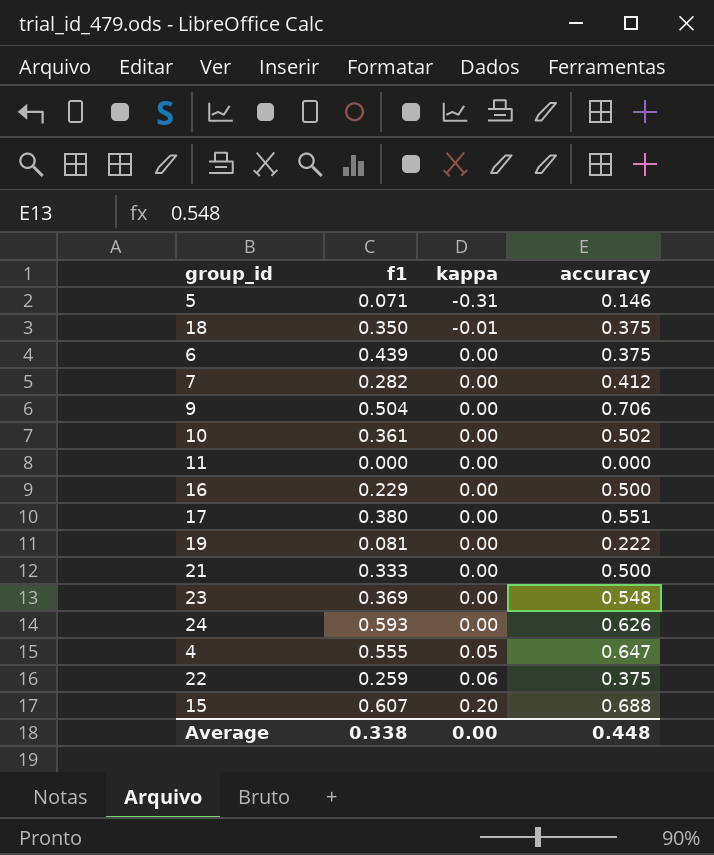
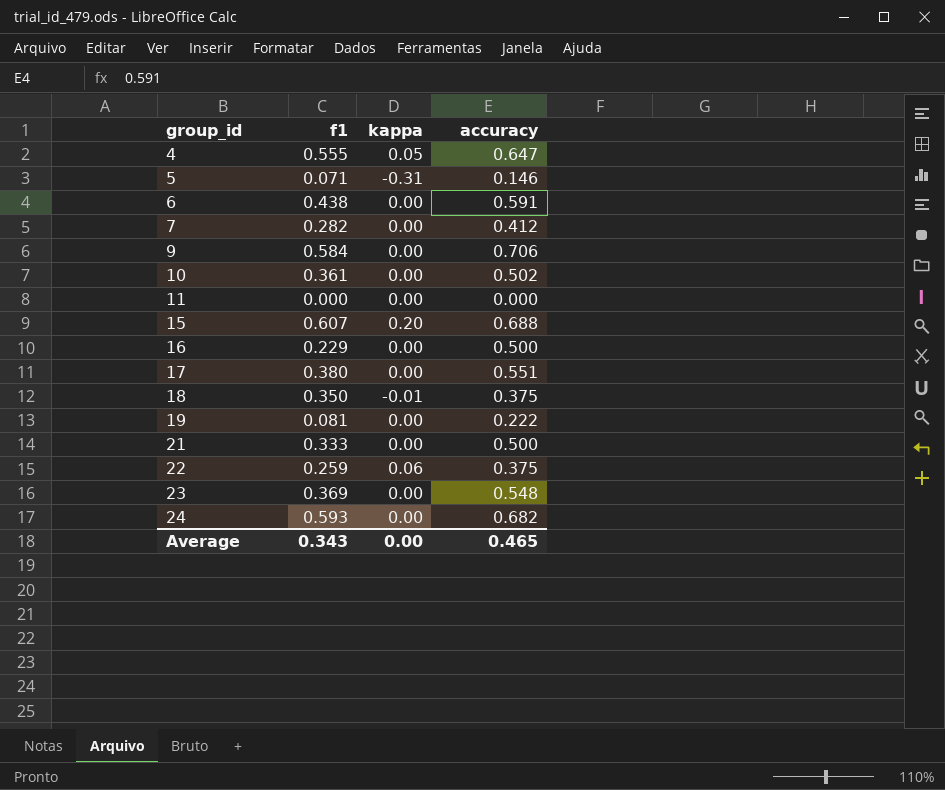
row order: kappa ascending -> group_id ascending
6 | f1: 0.439 -> 0.438
6 | accuracy: 0.375 -> 0.591
9 | f1: 0.504 -> 0.584
24 | accuracy: 0.626 -> 0.682
Average | f1: 0.338 -> 0.343
Average | accuracy: 0.448 -> 0.465

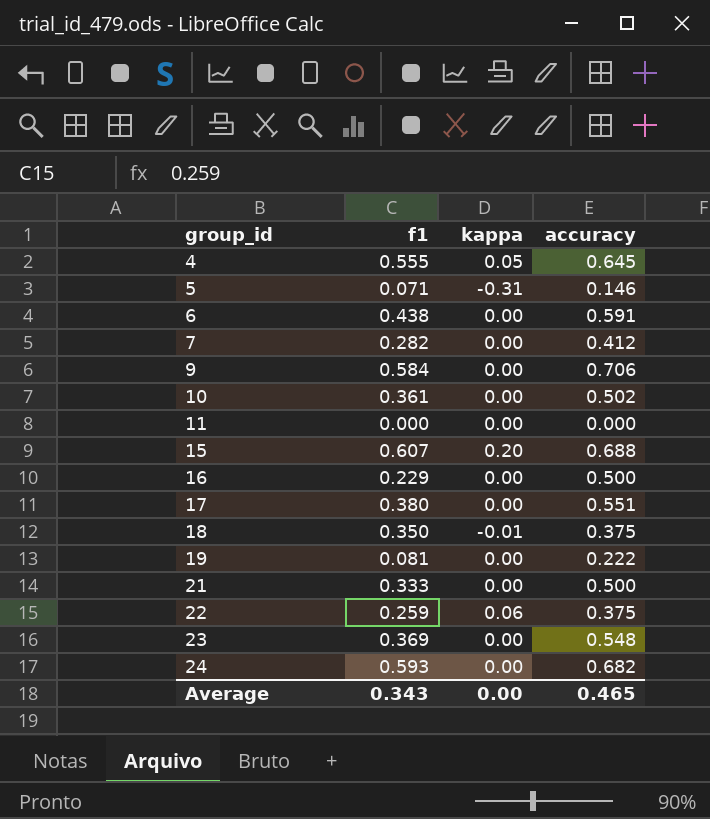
4 | accuracy: 0.647 -> 0.645

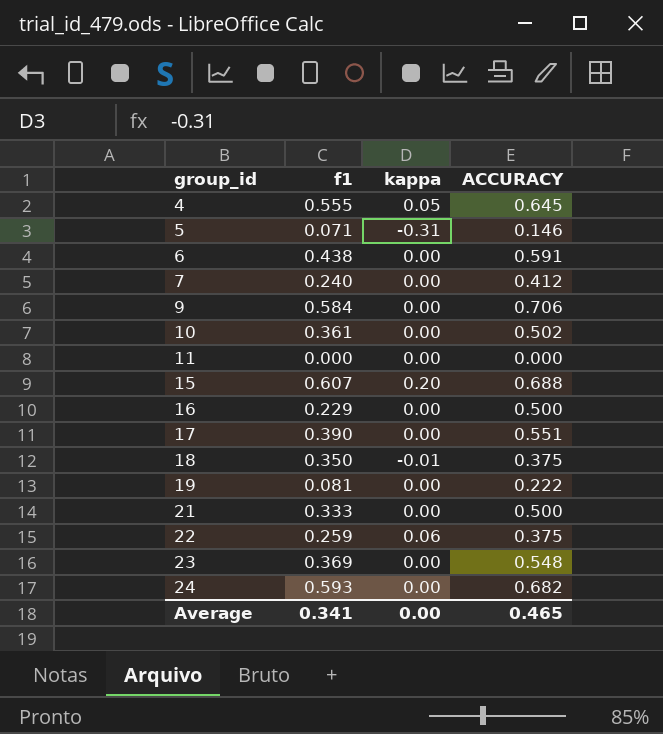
column name: accuracy -> ACCURACY
7 | f1: 0.282 -> 0.240
17 | f1: 0.380 -> 0.390
Average | f1: 0.343 -> 0.341

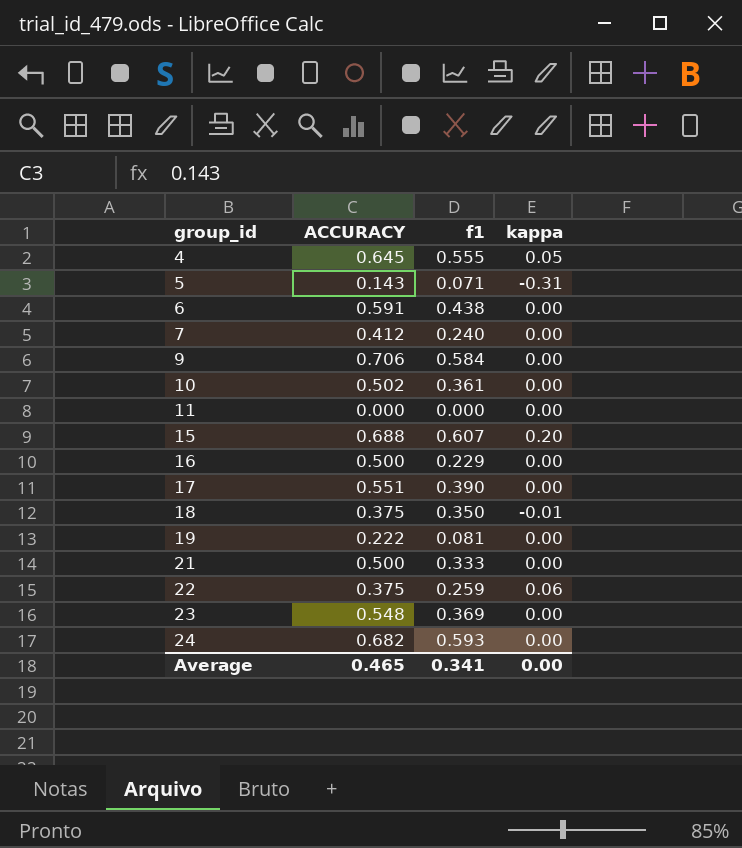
column ACCURACY | position: 4 -> 2
5 | ACCURACY: 0.146 -> 0.143

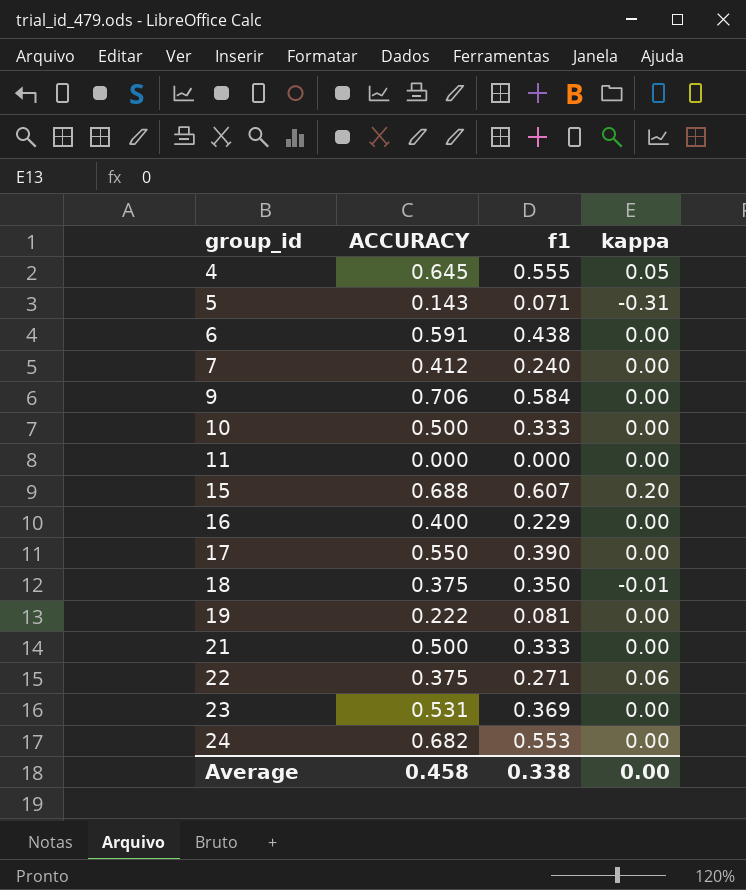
10 | ACCURACY: 0.502 -> 0.500
10 | f1: 0.361 -> 0.333
16 | ACCURACY: 0.500 -> 0.400
17 | ACCURACY: 0.551 -> 0.550
22 | f1: 0.259 -> 0.271
23 | ACCURACY: 0.548 -> 0.531
24 | f1: 0.593 -> 0.553
Average | ACCURACY: 0.465 -> 0.458
Average | f1: 0.341 -> 0.338

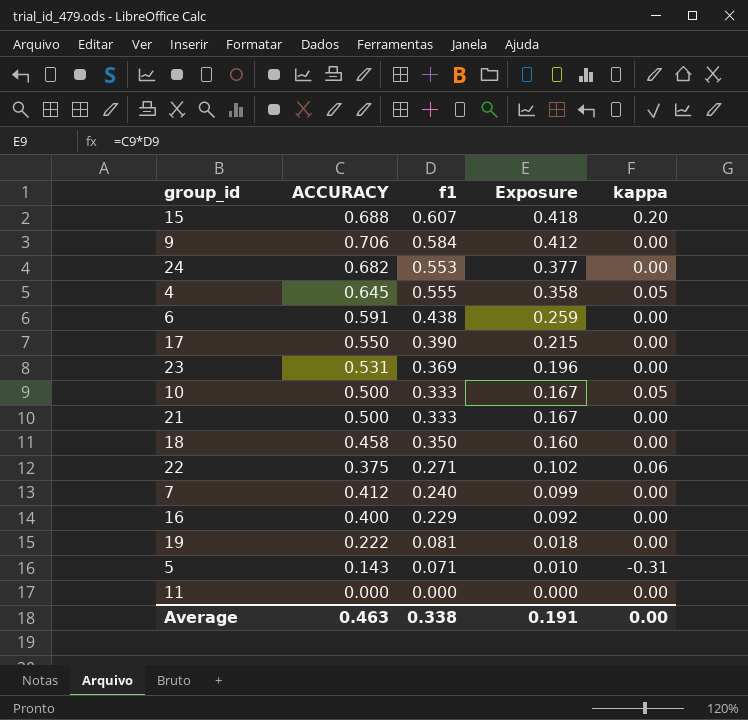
row order: group_id ascending -> Exposure descending
column Exposure | formula: none -> [ACCURACY] * [f1]
10 | kappa: 0.00 -> 0.05
18 | ACCURACY: 0.375 -> 0.458
18 | kappa: -0.01 -> 0.00
Average | ACCURACY: 0.458 -> 0.463

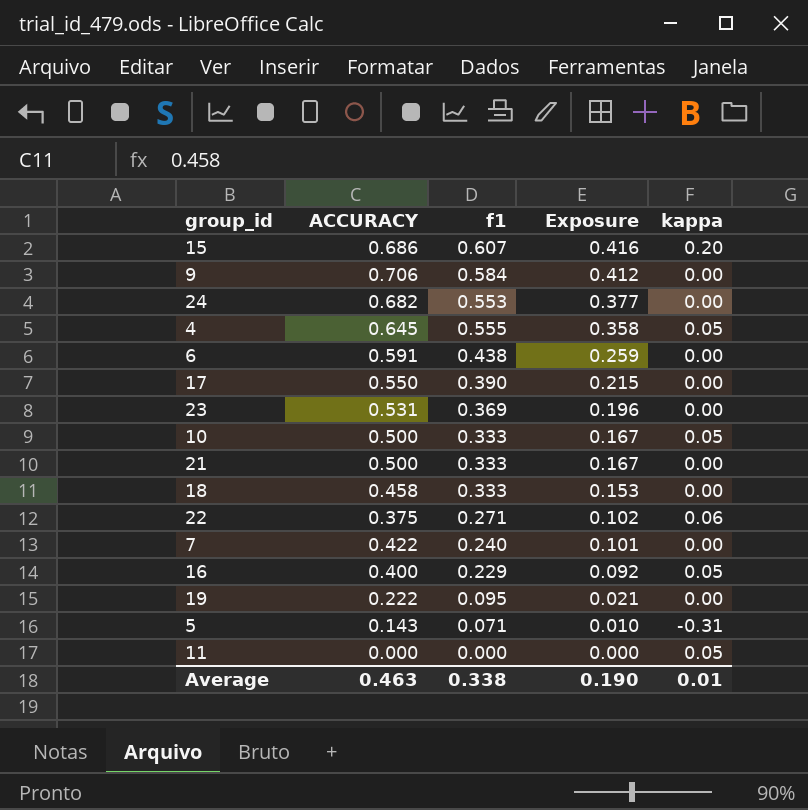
15 | ACCURACY: 0.688 -> 0.686
15 | Exposure: 0.418 -> 0.416
18 | f1: 0.350 -> 0.333
18 | Exposure: 0.160 -> 0.153
7 | ACCURACY: 0.412 -> 0.422
7 | Exposure: 0.099 -> 0.101
16 | kappa: 0.00 -> 0.05
19 | f1: 0.081 -> 0.095
19 | Exposure: 0.018 -> 0.021
11 | kappa: 0.00 -> 0.05
Average | Exposure: 0.191 -> 0.190
Average | kappa: 0.00 -> 0.01

